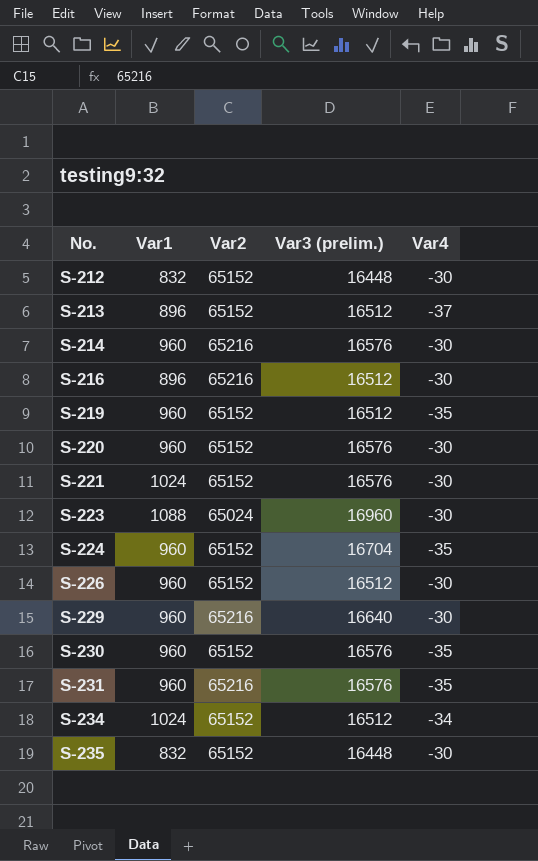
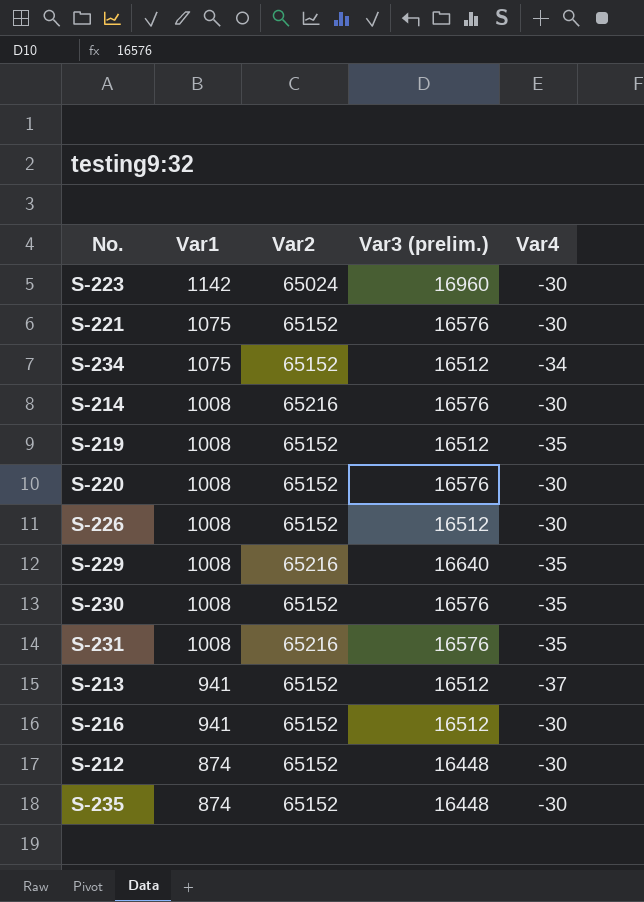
row order: No. ascending -> Var1 descending
row S-224: 960 | 65152 | 16704 | -35 -> none
S-223 | Var1: 1088 -> 1142
S-221 | Var1: 1024 -> 1075
S-234 | Var1: 1024 -> 1075
S-214 | Var1: 960 -> 1008
S-219 | Var1: 960 -> 1008
S-220 | Var1: 960 -> 1008
S-226 | Var1: 960 -> 1008
S-229 | Var1: 960 -> 1008
S-229 | Var4: -30 -> -35
S-230 | Var1: 960 -> 1008
S-231 | Var1: 960 -> 1008
S-213 | Var1: 896 -> 941
S-216 | Var1: 896 -> 941
S-216 | Var2: 65216 -> 65152
S-212 | Var1: 832 -> 874
S-235 | Var1: 832 -> 874

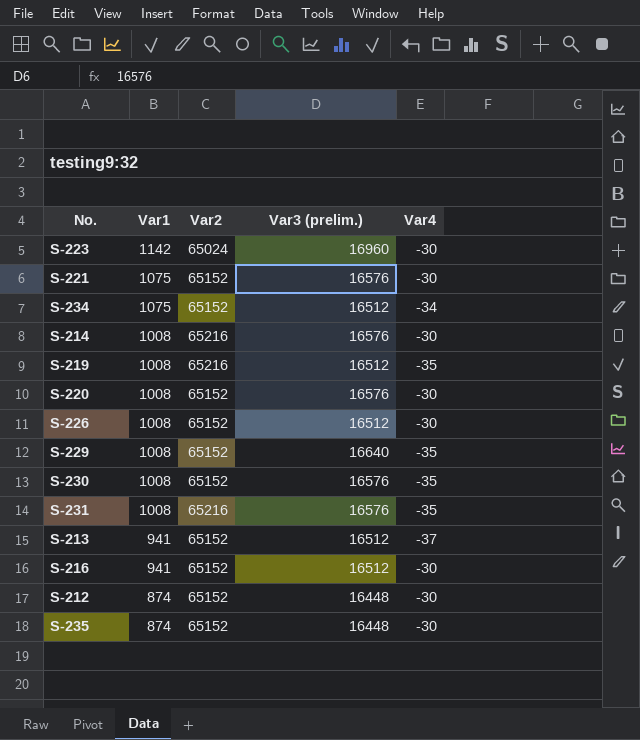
S-219 | Var2: 65152 -> 65216
S-229 | Var2: 65216 -> 65152

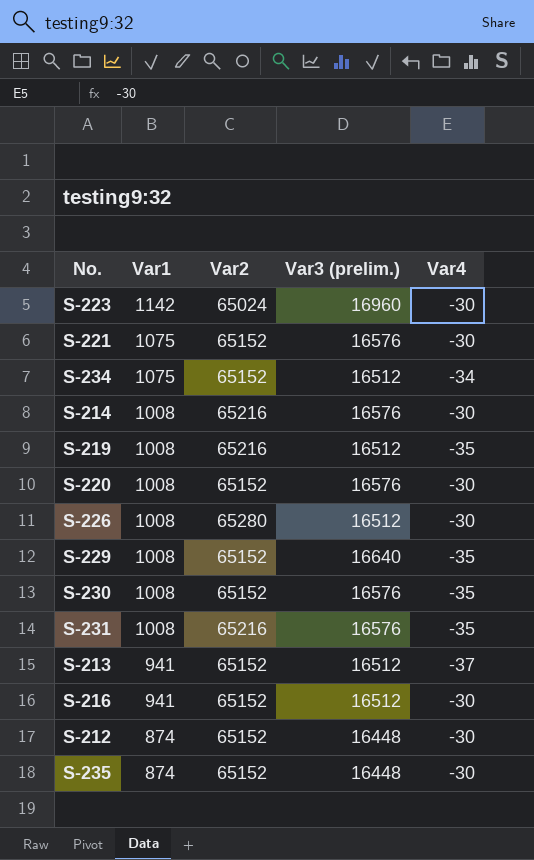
S-226 | Var2: 65152 -> 65280

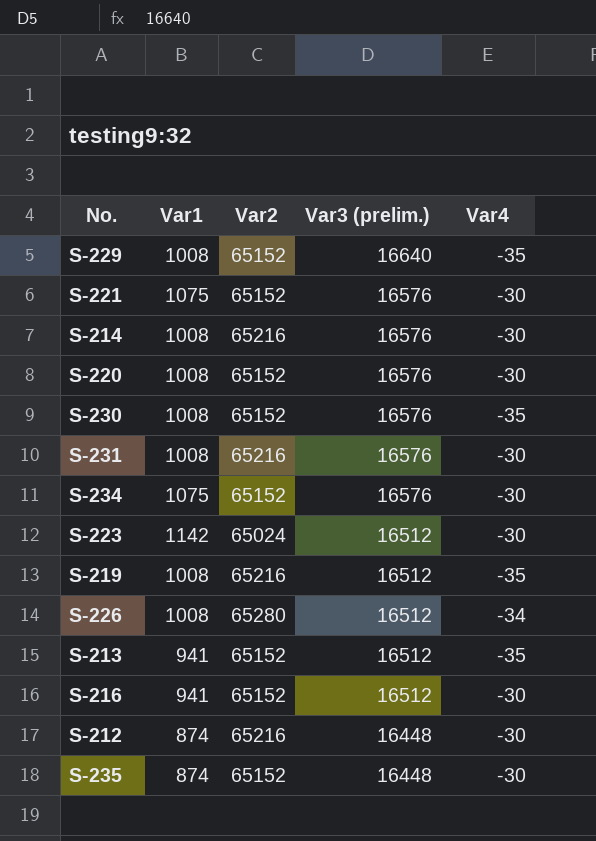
row order: Var1 descending -> Var3 (prelim.) descending
S-231 | Var4: -35 -> -30
S-234 | Var3 (prelim.): 16512 -> 16576
S-234 | Var4: -34 -> -30
S-223 | Var3 (prelim.): 16960 -> 16512
S-226 | Var4: -30 -> -34
S-213 | Var4: -37 -> -35
S-212 | Var2: 65152 -> 65216

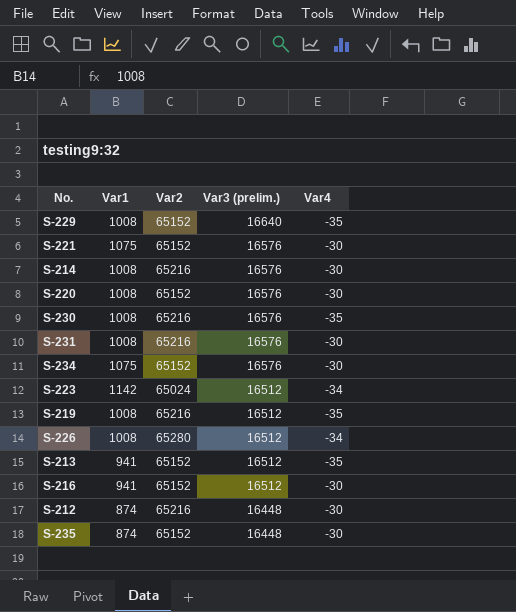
S-230 | Var2: 65152 -> 65216
S-223 | Var4: -30 -> -34

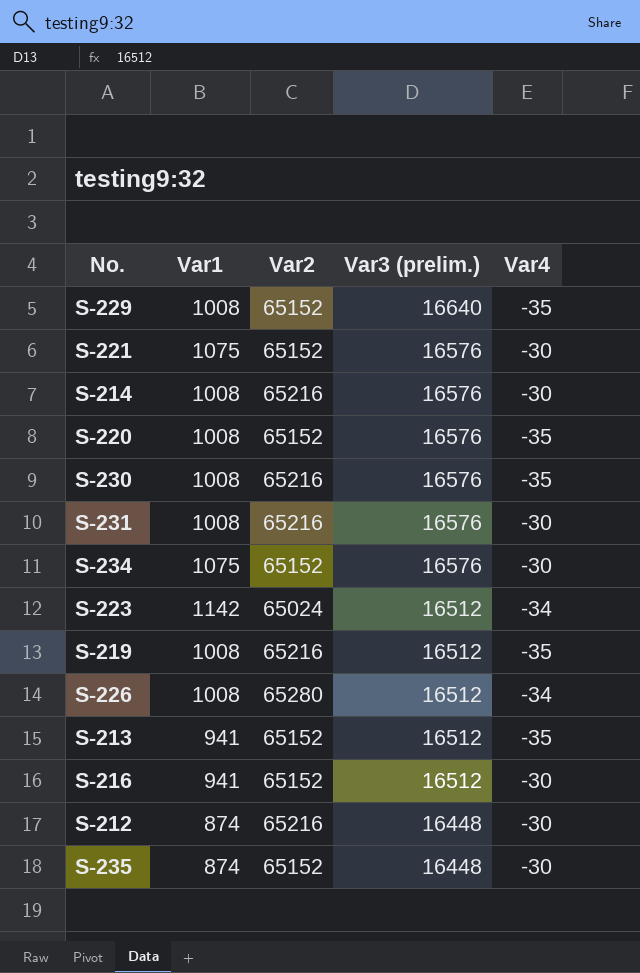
S-220 | Var4: -30 -> -35

